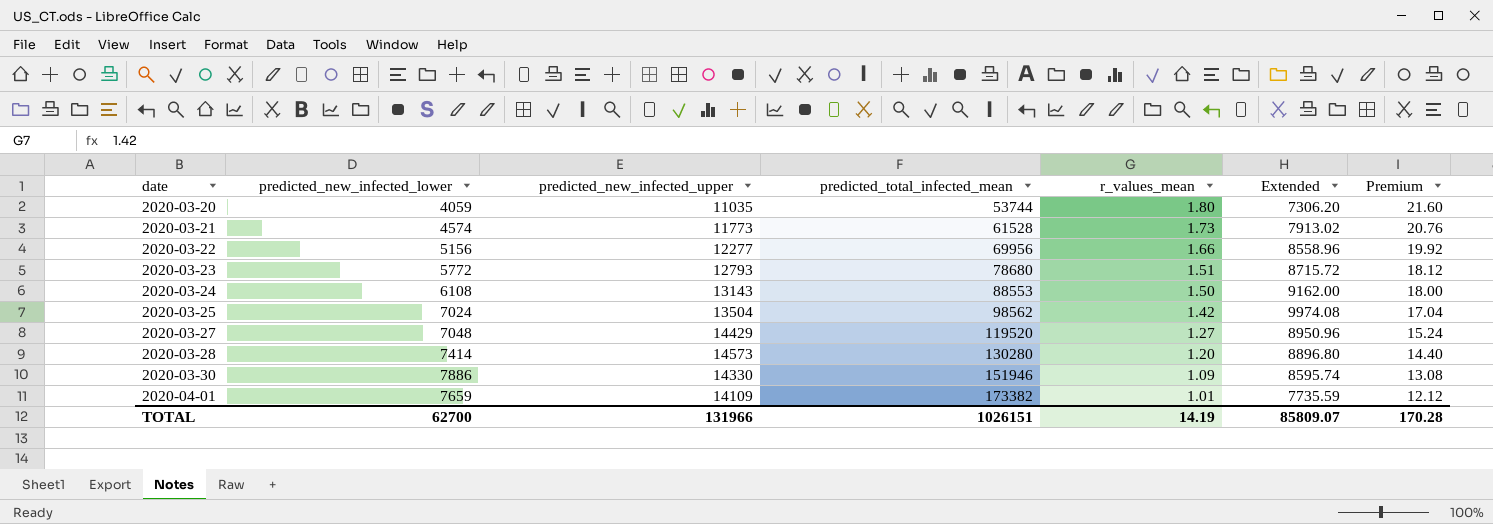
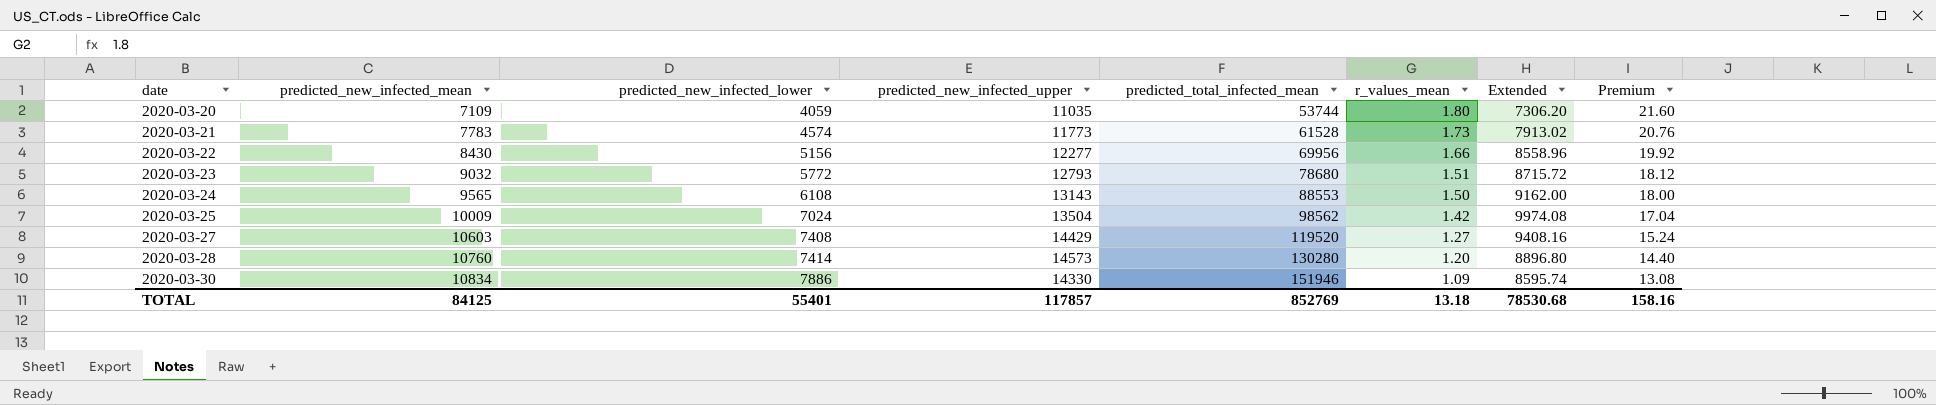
column predicted_new_infected_mean | position: none -> 2
row 2020-04-01: 7659 | 14109 | 173382 | 1.01 | 7735.59 | 12.12 -> none
2020-03-27 | predicted_new_infected_lower: 7048 -> 7408
2020-03-27 | Extended: 8950.96 -> 9408.16
TOTAL | predicted_new_infected_lower: 62700 -> 55401
TOTAL | predicted_new_infected_upper: 131966 -> 117857
TOTAL | predicted_total_infected_mean: 1026151 -> 852769
TOTAL | r_values_mean: 14.19 -> 13.18
TOTAL | Extended: 85809.07 -> 78530.68
TOTAL | Premium: 170.28 -> 158.16

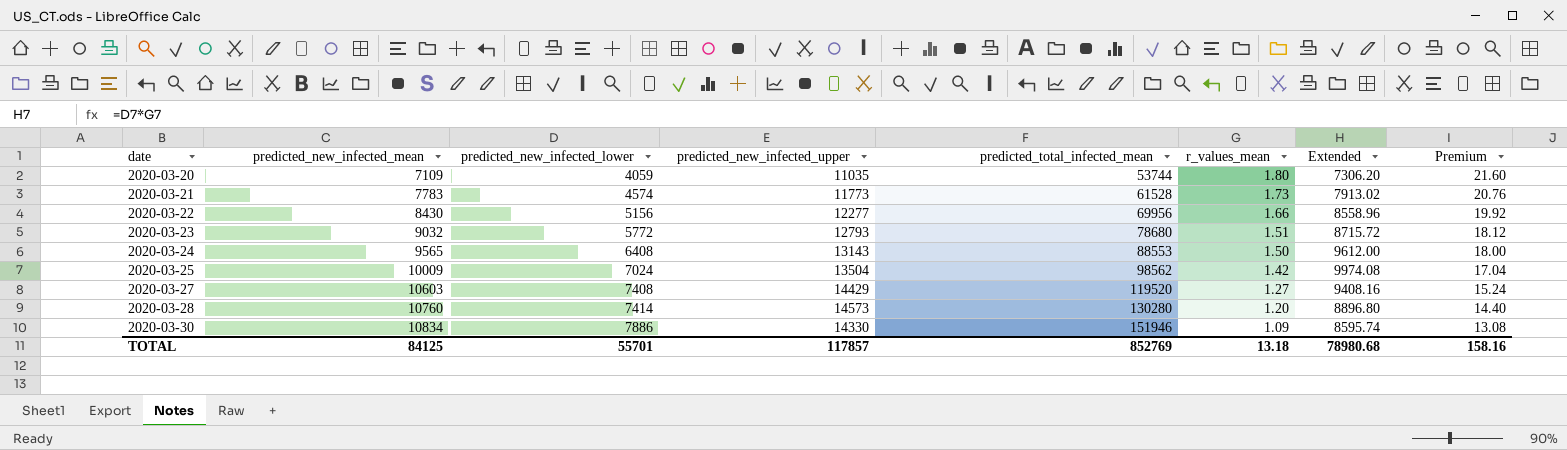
2020-03-24 | predicted_new_infected_lower: 6108 -> 6408
2020-03-24 | Extended: 9162.00 -> 9612.00
TOTAL | predicted_new_infected_lower: 55401 -> 55701
TOTAL | Extended: 78530.68 -> 78980.68

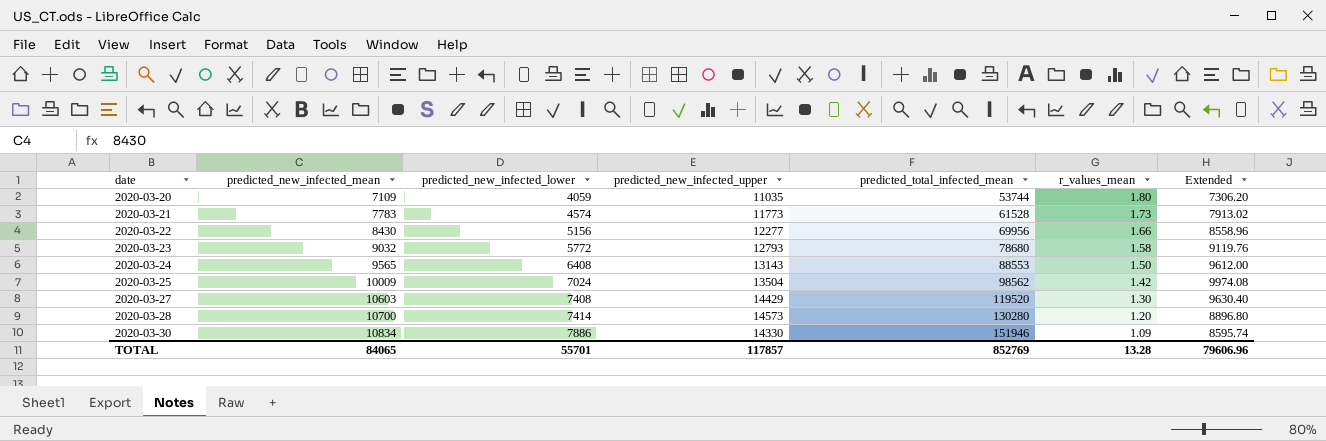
column Premium | formula: [r_values_mean] * 12 -> none
2020-03-23 | r_values_mean: 1.51 -> 1.58
2020-03-23 | Extended: 8715.72 -> 9119.76
2020-03-27 | r_values_mean: 1.27 -> 1.30
2020-03-27 | Extended: 9408.16 -> 9630.40
2020-03-28 | predicted_new_infected_mean: 10760 -> 10700
TOTAL | predicted_new_infected_mean: 84125 -> 84065
TOTAL | r_values_mean: 13.18 -> 13.28
TOTAL | Extended: 78980.68 -> 79606.96

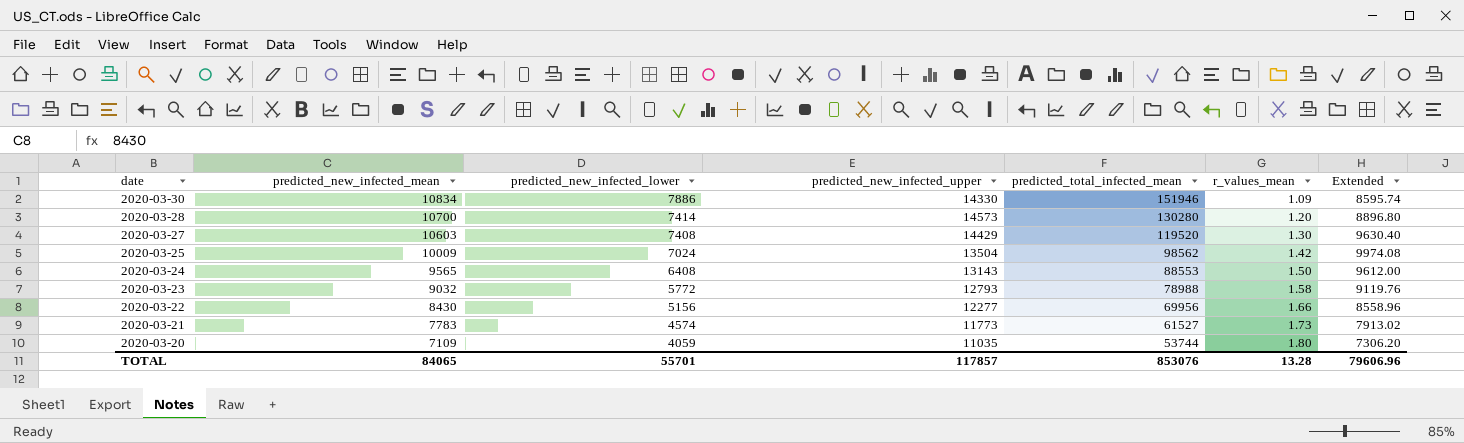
row order: date ascending -> date descending
2020-03-23 | predicted_total_infected_mean: 78680 -> 78988
2020-03-21 | predicted_total_infected_mean: 61528 -> 61527
TOTAL | predicted_total_infected_mean: 852769 -> 853076

